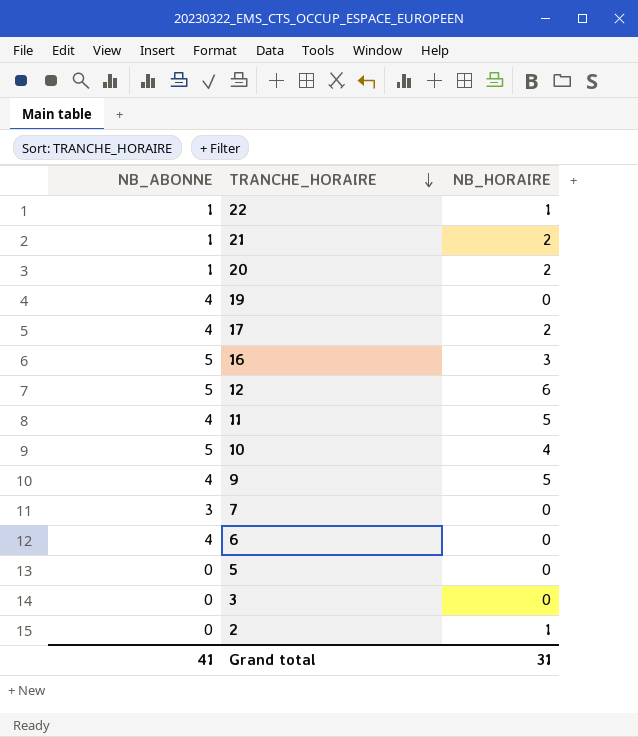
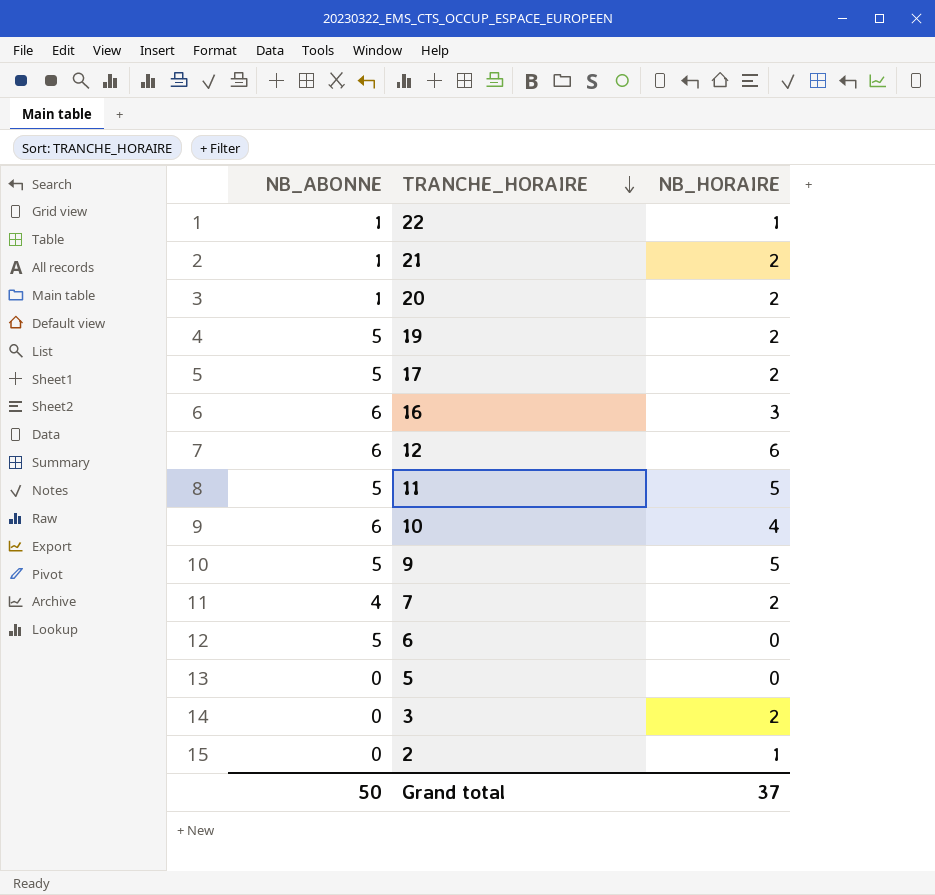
19 | NB_ABONNE: 4 -> 5
19 | NB_HORAIRE: 0 -> 2
17 | NB_ABONNE: 4 -> 5
16 | NB_ABONNE: 5 -> 6
12 | NB_ABONNE: 5 -> 6
11 | NB_ABONNE: 4 -> 5
10 | NB_ABONNE: 5 -> 6
9 | NB_ABONNE: 4 -> 5
7 | NB_ABONNE: 3 -> 4
7 | NB_HORAIRE: 0 -> 2
6 | NB_ABONNE: 4 -> 5
3 | NB_HORAIRE: 0 -> 2
Grand total | NB_ABONNE: 41 -> 50
Grand total | NB_HORAIRE: 31 -> 37

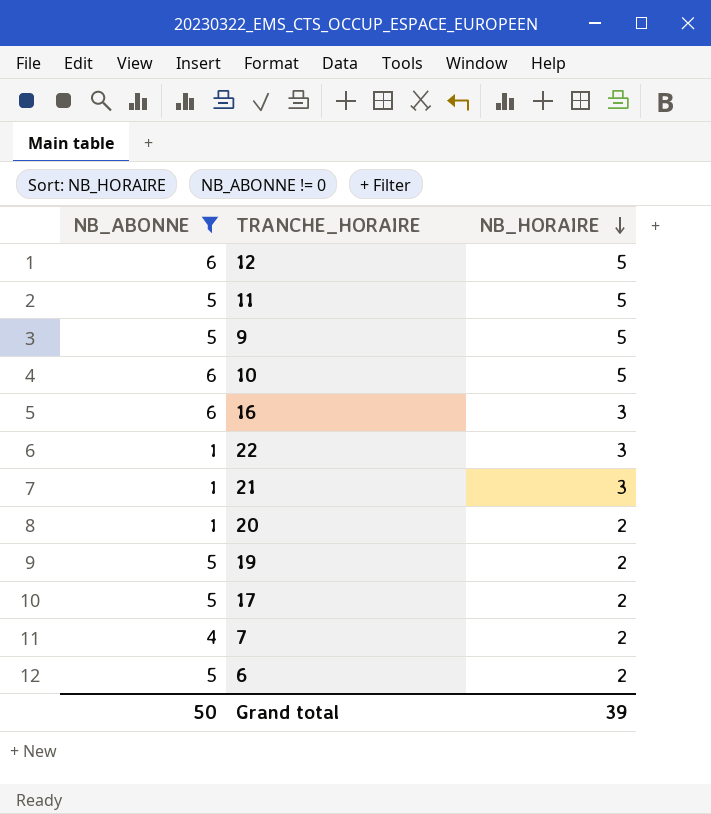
filter: none -> NB_ABONNE != 0
row order: TRANCHE_HORAIRE descending -> NB_HORAIRE descending
12 | NB_HORAIRE: 6 -> 5
10 | NB_HORAIRE: 4 -> 5
22 | NB_HORAIRE: 1 -> 3
21 | NB_HORAIRE: 2 -> 3
6 | NB_HORAIRE: 0 -> 2
Grand total | NB_HORAIRE: 37 -> 39

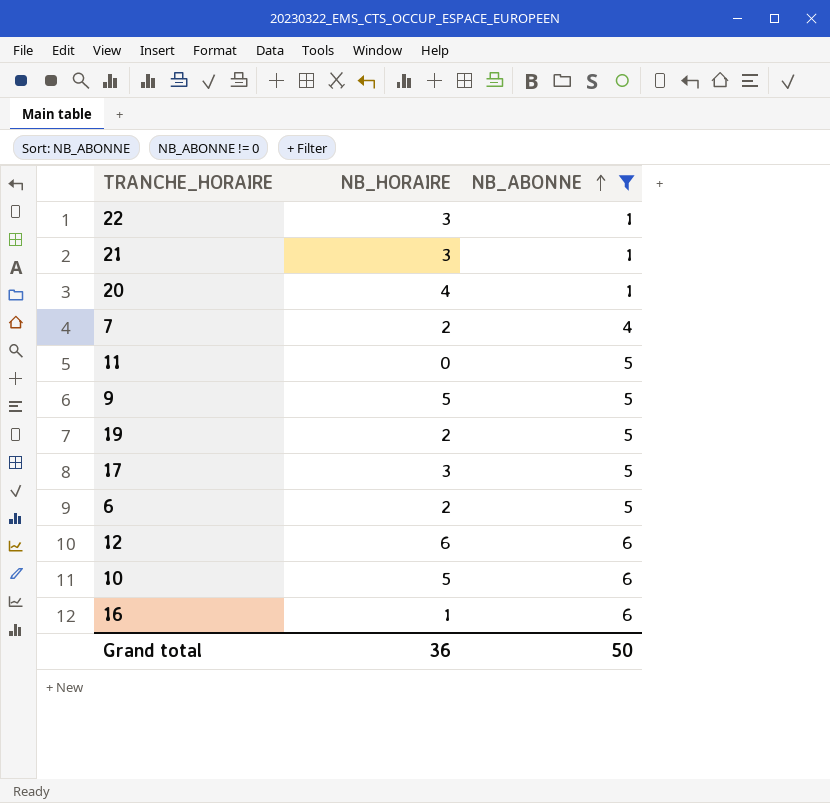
row order: NB_HORAIRE descending -> NB_ABONNE ascending
column NB_ABONNE | position: 1 -> 3
20 | NB_HORAIRE: 2 -> 4
11 | NB_HORAIRE: 5 -> 0
17 | NB_HORAIRE: 2 -> 3
12 | NB_HORAIRE: 5 -> 6
16 | NB_HORAIRE: 3 -> 1
Grand total | NB_HORAIRE: 39 -> 36

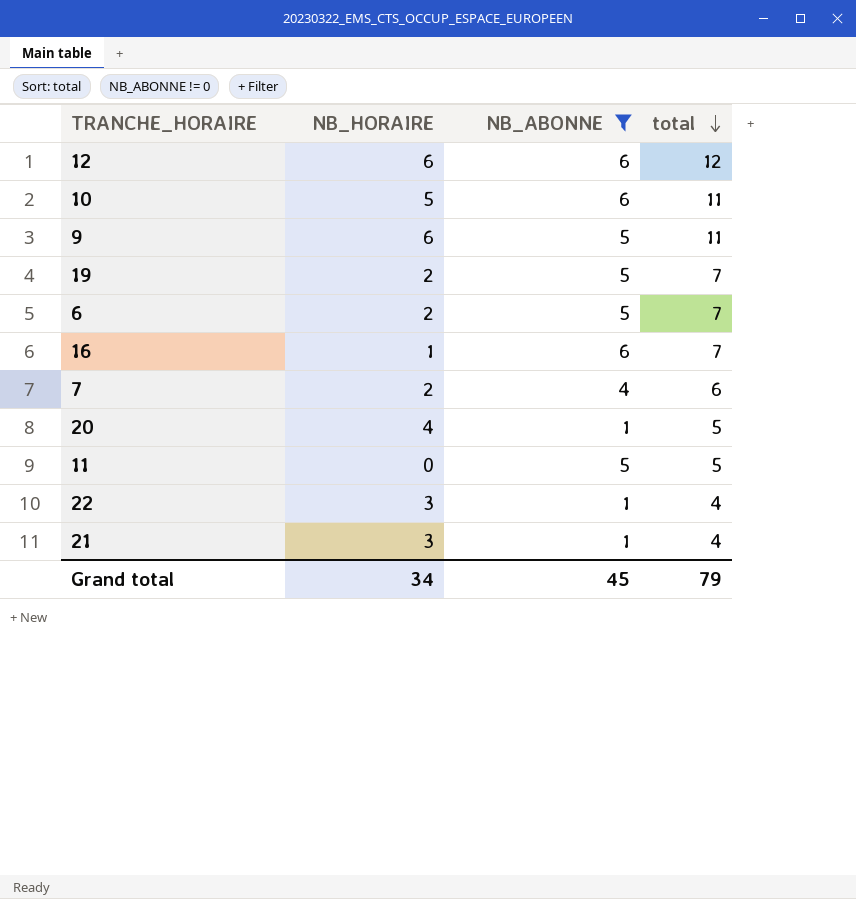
row order: NB_ABONNE ascending -> total descending
column total | formula: none -> [NB_HORAIRE] + [NB_ABONNE]
row 17: 3 | 5 -> none
9 | NB_HORAIRE: 5 -> 6
Grand total | NB_HORAIRE: 36 -> 34
Grand total | NB_ABONNE: 50 -> 45

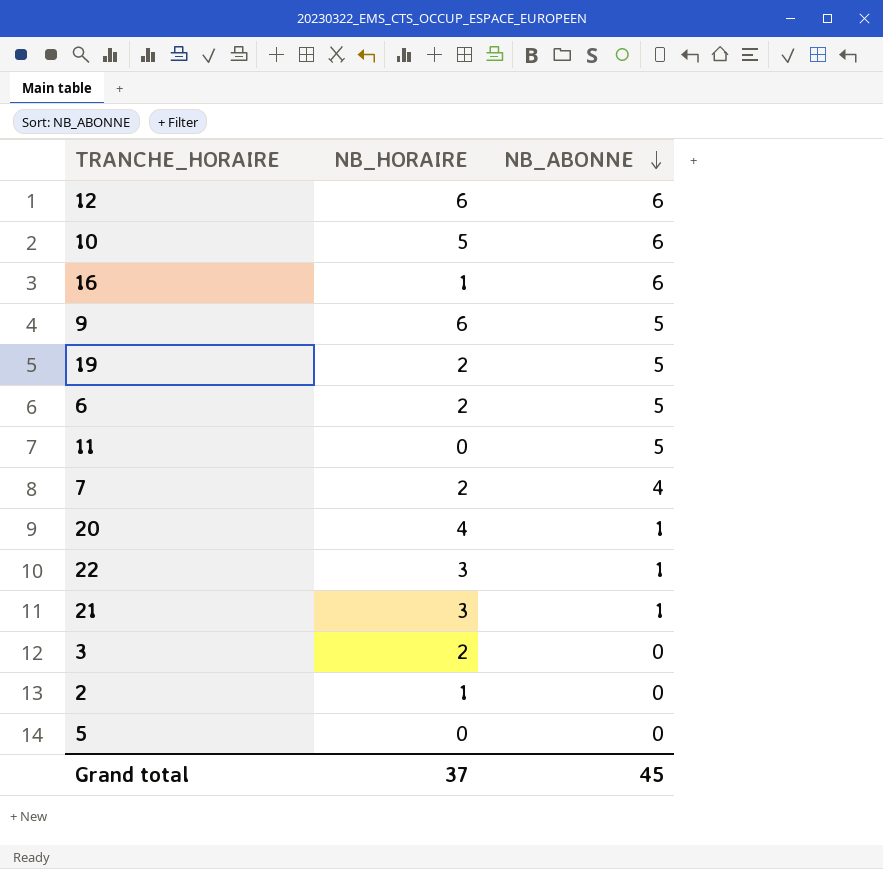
filter: NB_ABONNE != 0 -> none
row order: total descending -> NB_ABONNE descending
column total | formula: [NB_HORAIRE] + [NB_ABONNE] -> none
Grand total | NB_HORAIRE: 34 -> 37

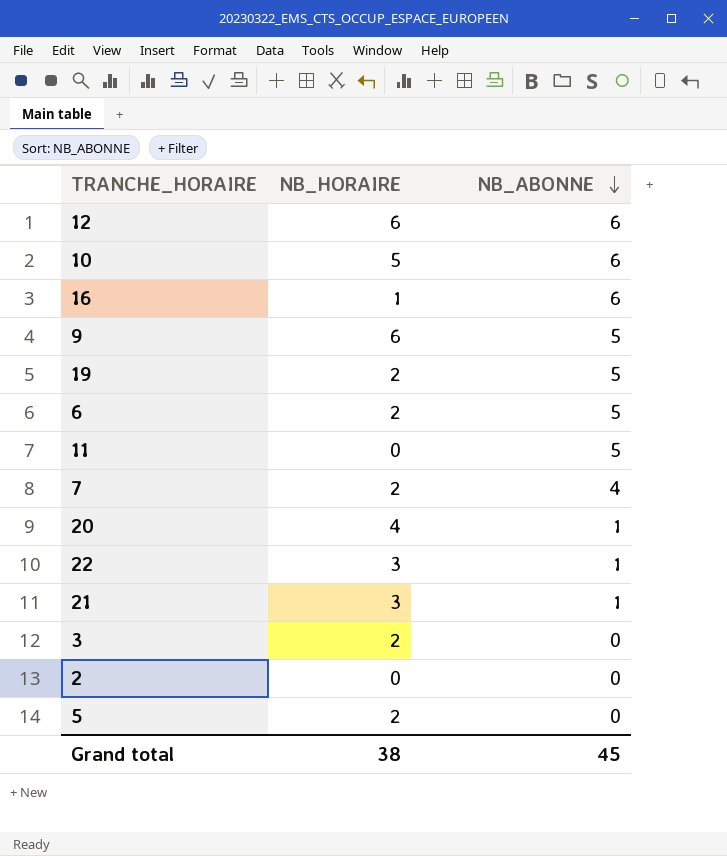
2 | NB_HORAIRE: 1 -> 0
5 | NB_HORAIRE: 0 -> 2
Grand total | NB_HORAIRE: 37 -> 38

